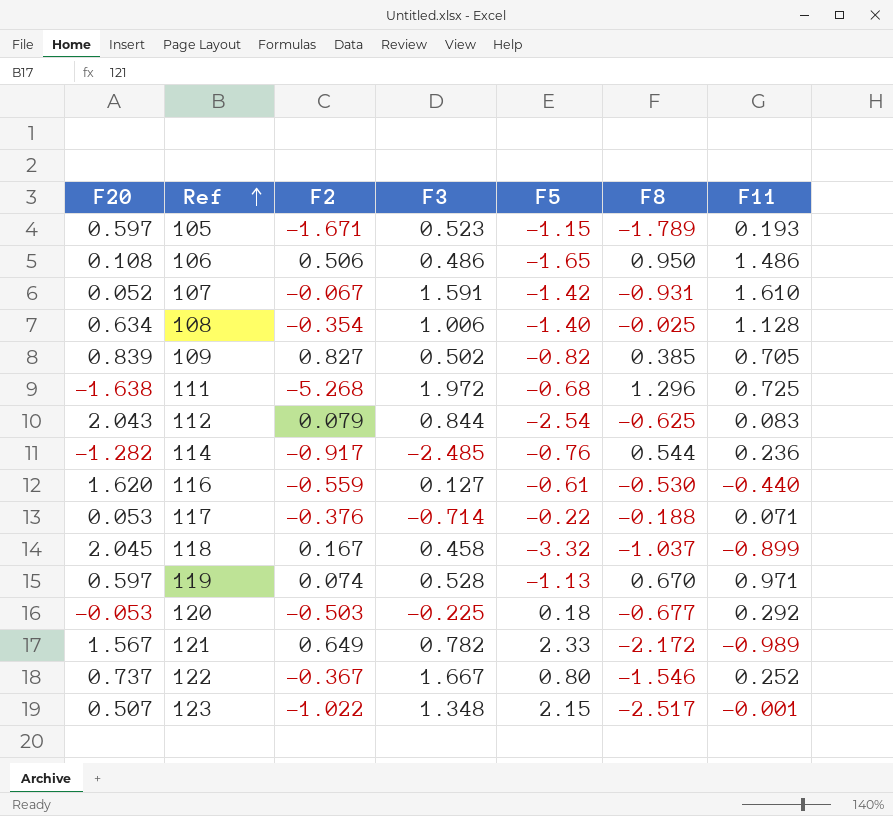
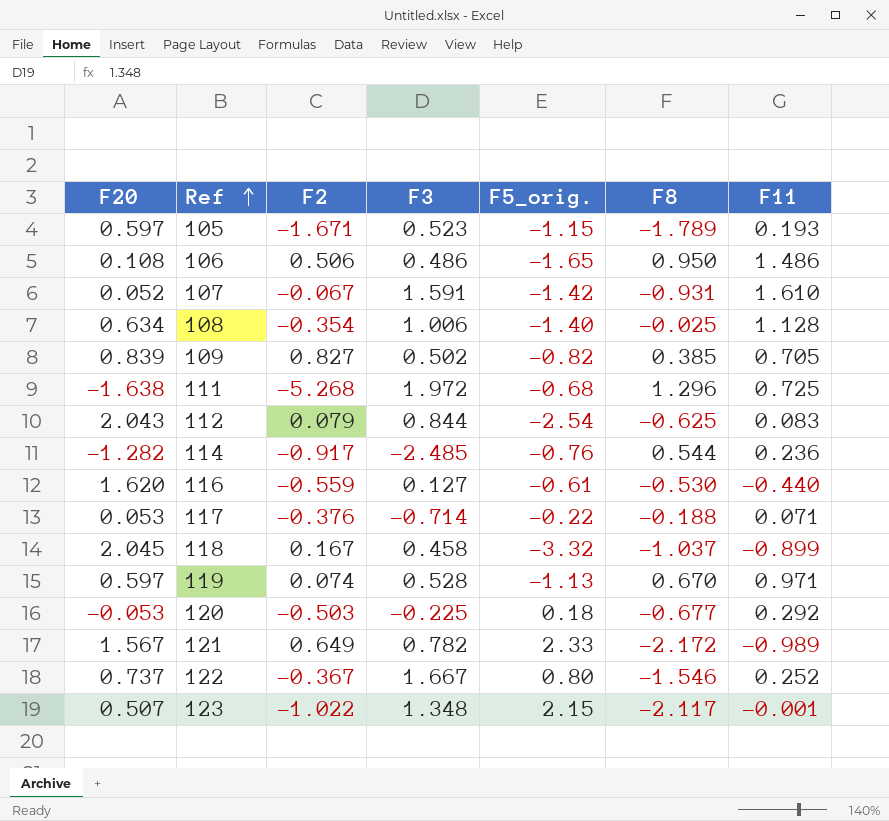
column name: F5 -> F5_orig.
123 | F8: -2.517 -> -2.117

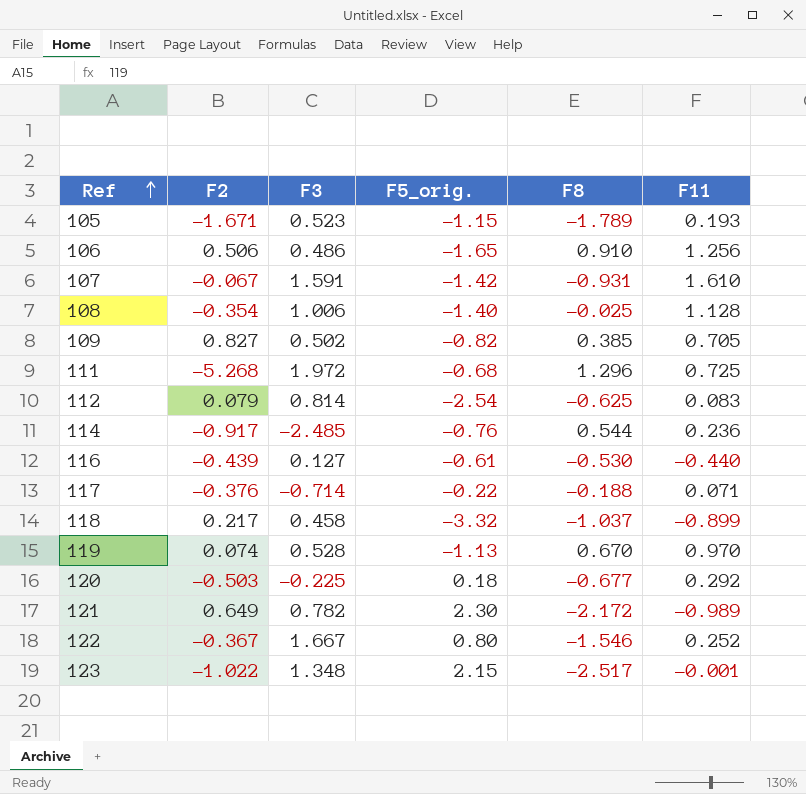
column F20 | position: 1 -> none
106 | F8: 0.950 -> 0.910
106 | F11: 1.486 -> 1.256
112 | F3: 0.844 -> 0.814
116 | F2: -0.559 -> -0.439
118 | F2: 0.167 -> 0.217
119 | F11: 0.971 -> 0.970
121 | F5_orig.: 2.33 -> 2.30
123 | F8: -2.117 -> -2.517

